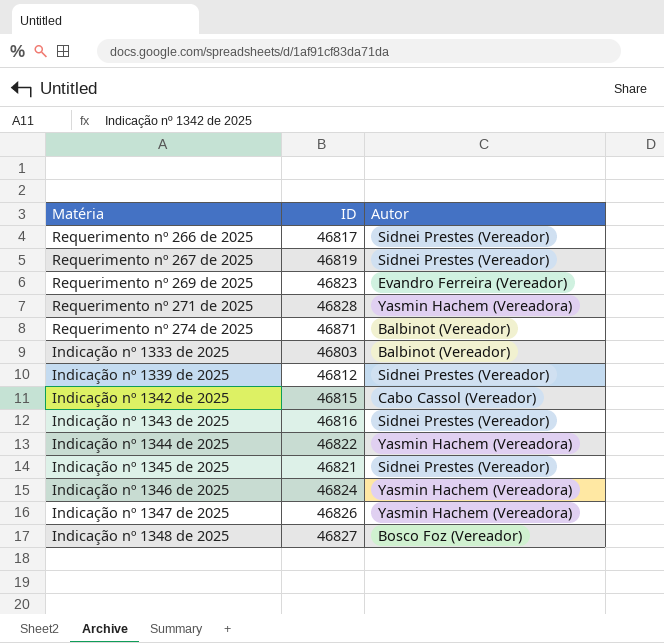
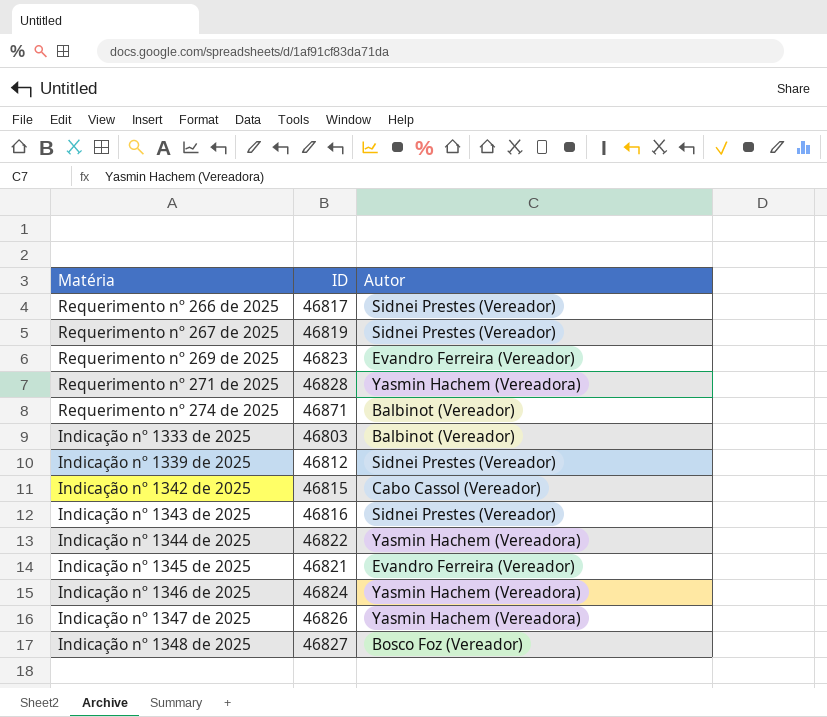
Indicação nº 1345 de 2025 | Autor: Sidnei Prestes (Vereador) -> Evandro Ferreira (Vereador)

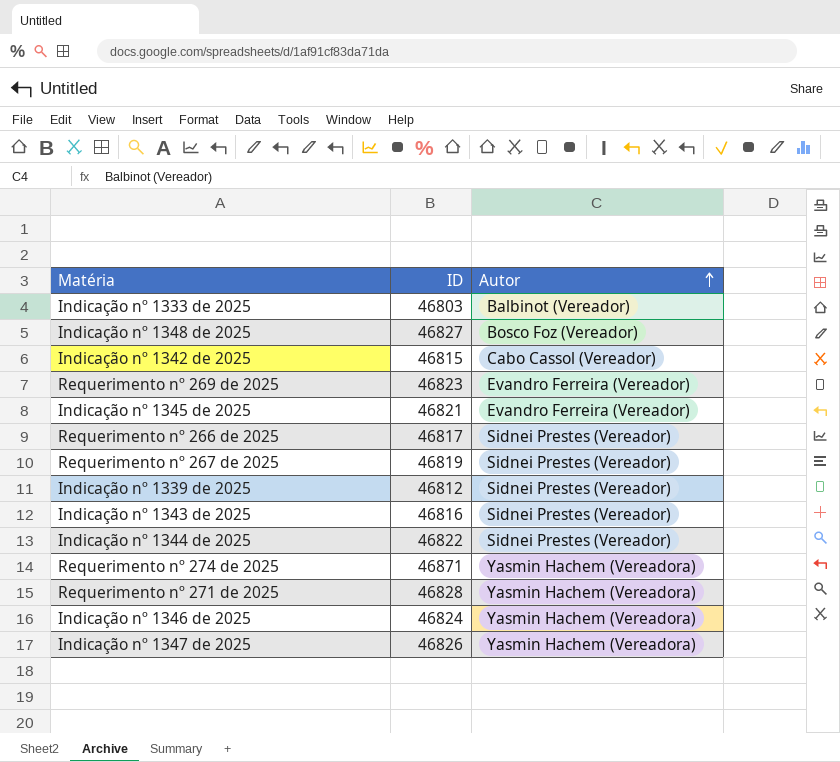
row order: none -> Autor ascending
Indicação nº 1344 de 2025 | Autor: Yasmin Hachem (Vereadora) -> Sidnei Prestes (Vereador)
Requerimento nº 274 de 2025 | Autor: Balbinot (Vereador) -> Yasmin Hachem (Vereadora)

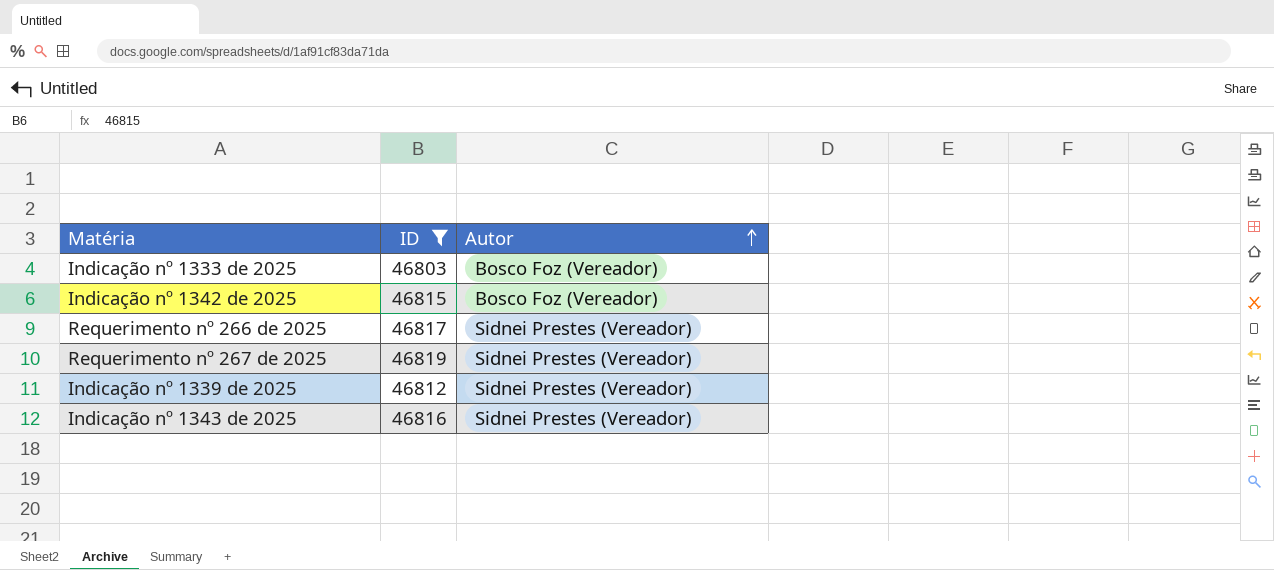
filter: none -> ID <= 46819
Indicação nº 1333 de 2025 | Autor: Balbinot (Vereador) -> Bosco Foz (Vereador)
Indicação nº 1342 de 2025 | Autor: Cabo Cassol (Vereador) -> Bosco Foz (Vereador)

